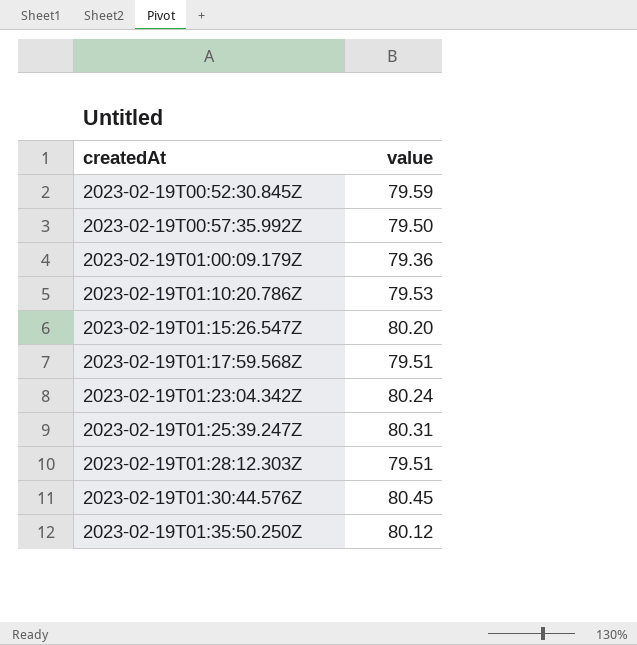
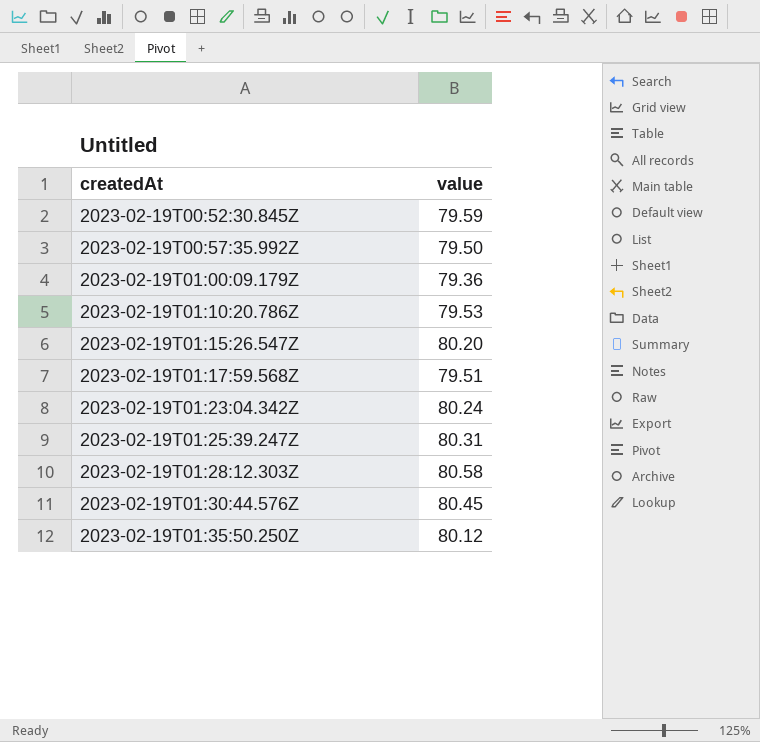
2023-02-19T01:28:12.303Z | value: 79.51 -> 80.58

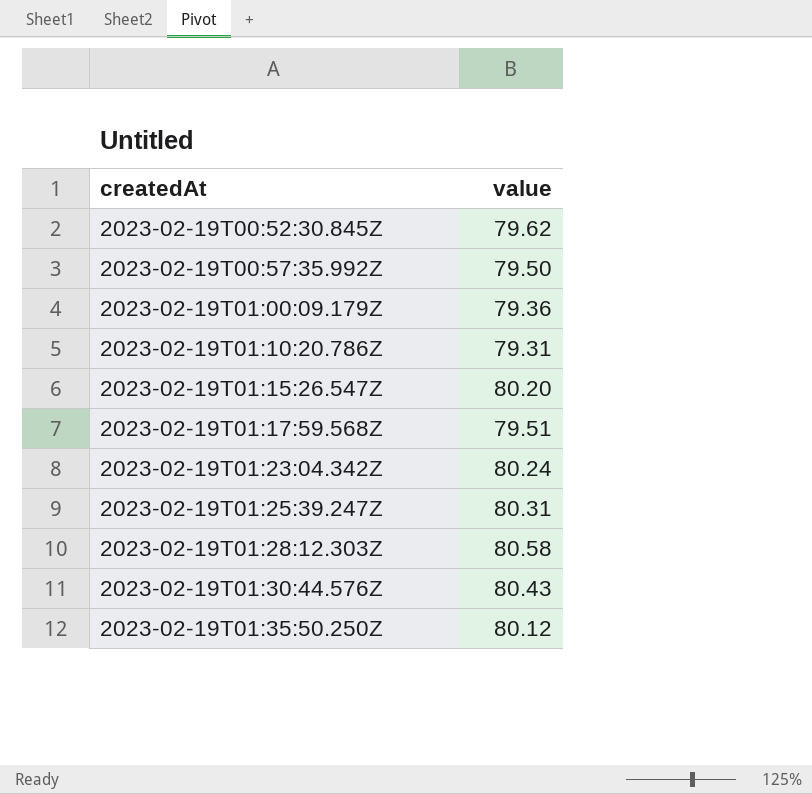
2023-02-19T00:52:30.845Z | value: 79.59 -> 79.62
2023-02-19T01:10:20.786Z | value: 79.53 -> 79.31
2023-02-19T01:30:44.576Z | value: 80.45 -> 80.43

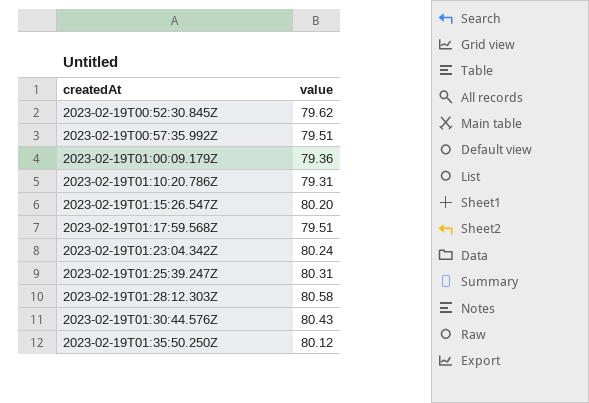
2023-02-19T00:57:35.992Z | value: 79.50 -> 79.51

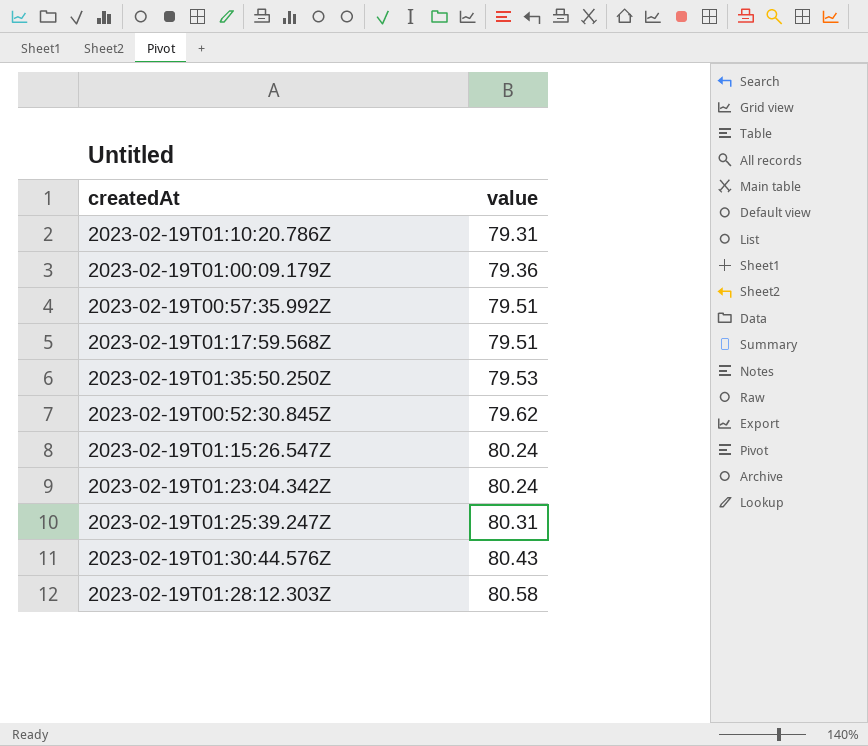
row order: createdAt ascending -> value ascending
2023-02-19T01:35:50.250Z | value: 80.12 -> 79.53
2023-02-19T01:15:26.547Z | value: 80.20 -> 80.24

